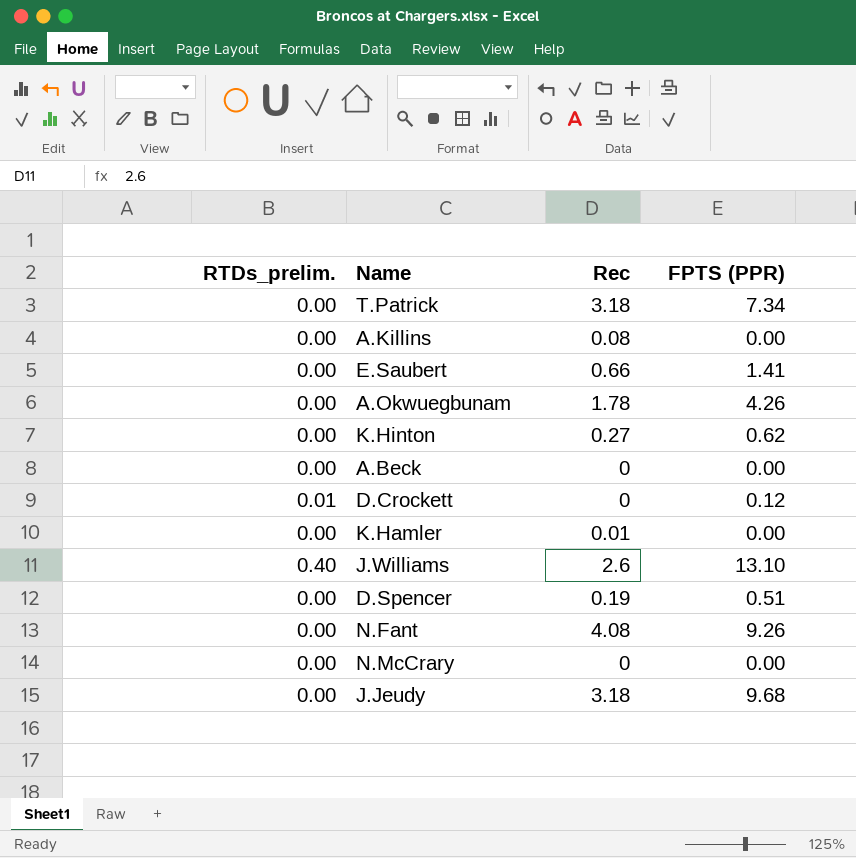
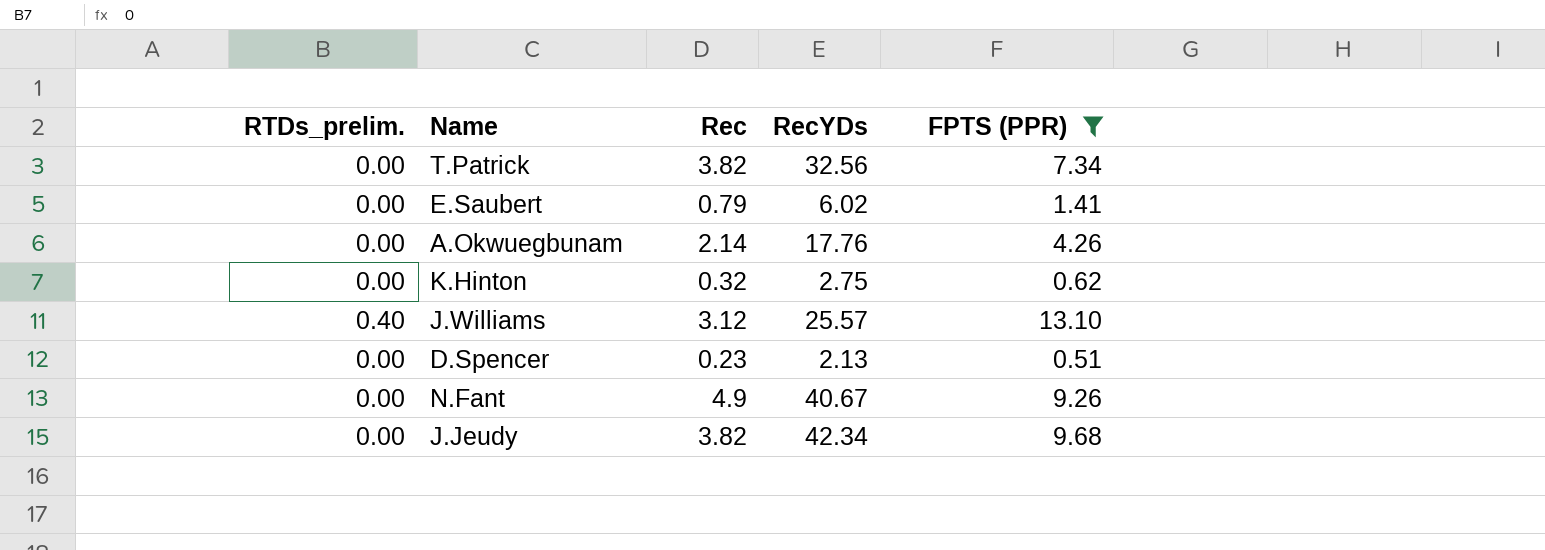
filter: none -> FPTS (PPR) >= 0.51
column RecYDs | position: none -> 4
T.Patrick | Rec: 3.18 -> 3.82
E.Saubert | Rec: 0.66 -> 0.79
A.Okwuegbunam | Rec: 1.78 -> 2.14
K.Hinton | Rec: 0.27 -> 0.32
J.Williams | Rec: 2.6 -> 3.12
D.Spencer | Rec: 0.19 -> 0.23
N.Fant | Rec: 4.08 -> 4.9
J.Jeudy | Rec: 3.18 -> 3.82

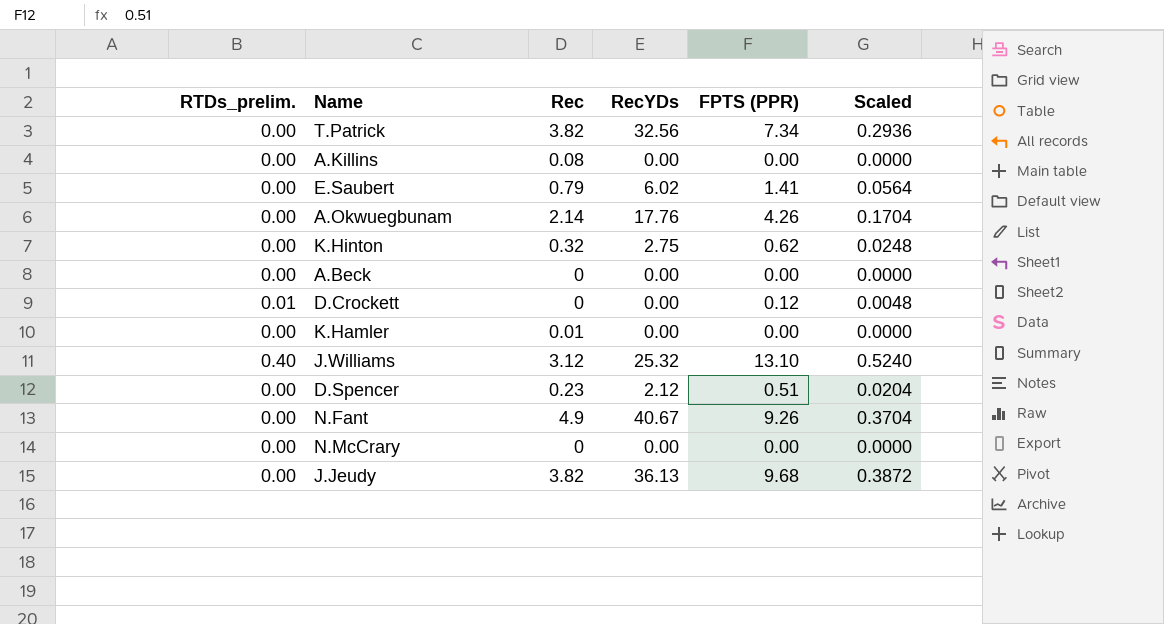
filter: FPTS (PPR) >= 0.51 -> none
column Scaled | formula: none -> [FPTS (PPR)] * 0.04
J.Williams | RecYDs: 25.57 -> 25.32
D.Spencer | RecYDs: 2.13 -> 2.12
J.Jeudy | RecYDs: 42.34 -> 36.13

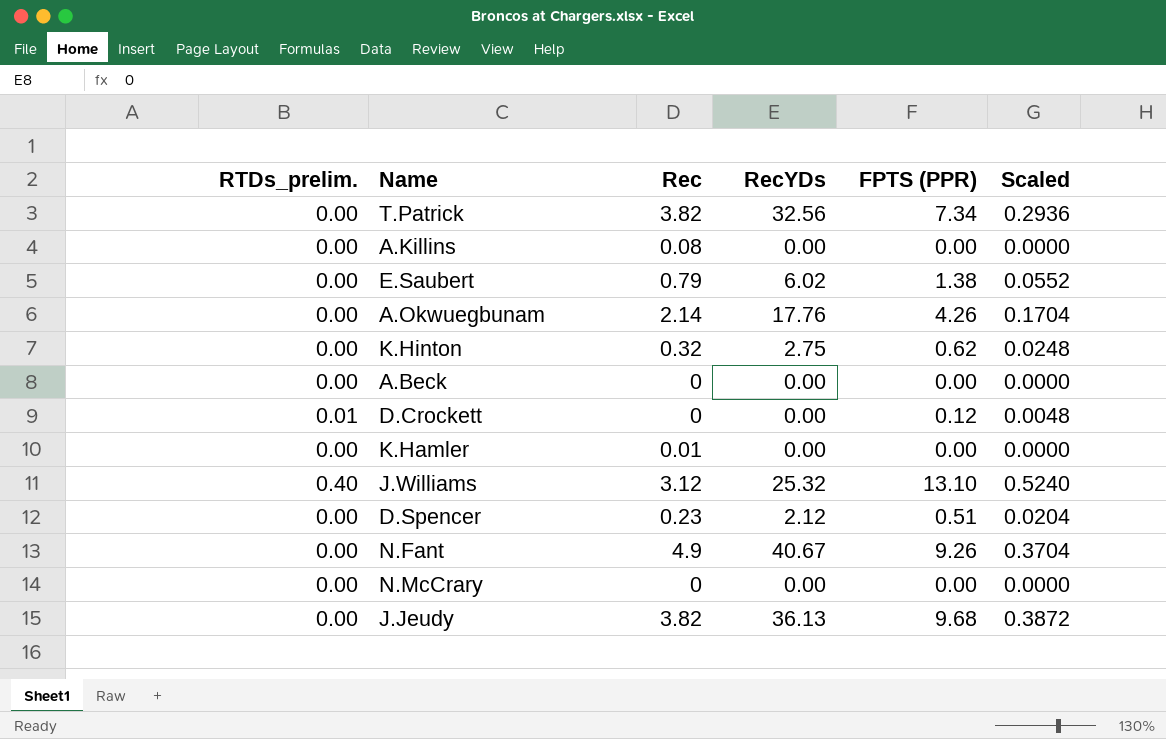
E.Saubert | FPTS (PPR): 1.41 -> 1.38
E.Saubert | Scaled: 0.0564 -> 0.0552

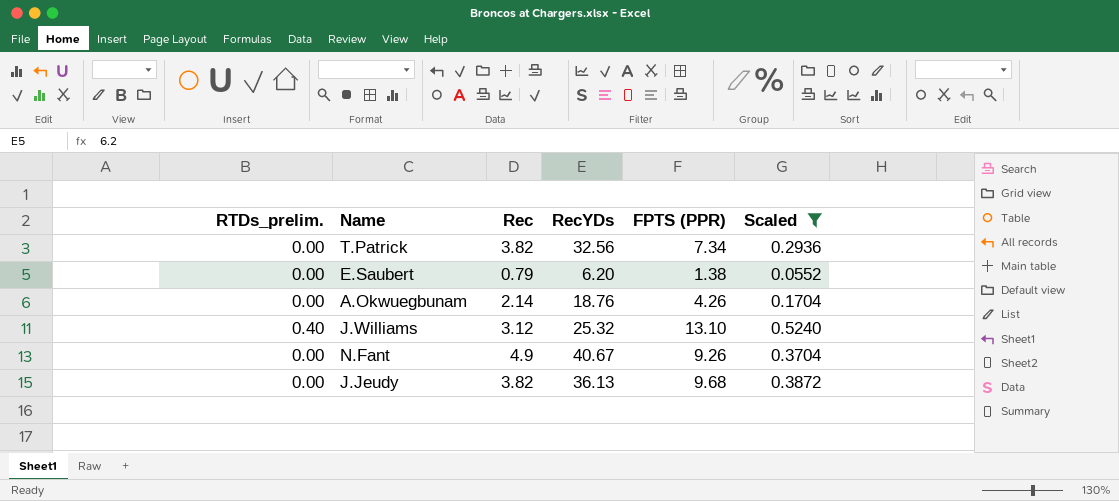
filter: none -> Scaled >= 0.0552
E.Saubert | RecYDs: 6.02 -> 6.20
A.Okwuegbunam | RecYDs: 17.76 -> 18.76

